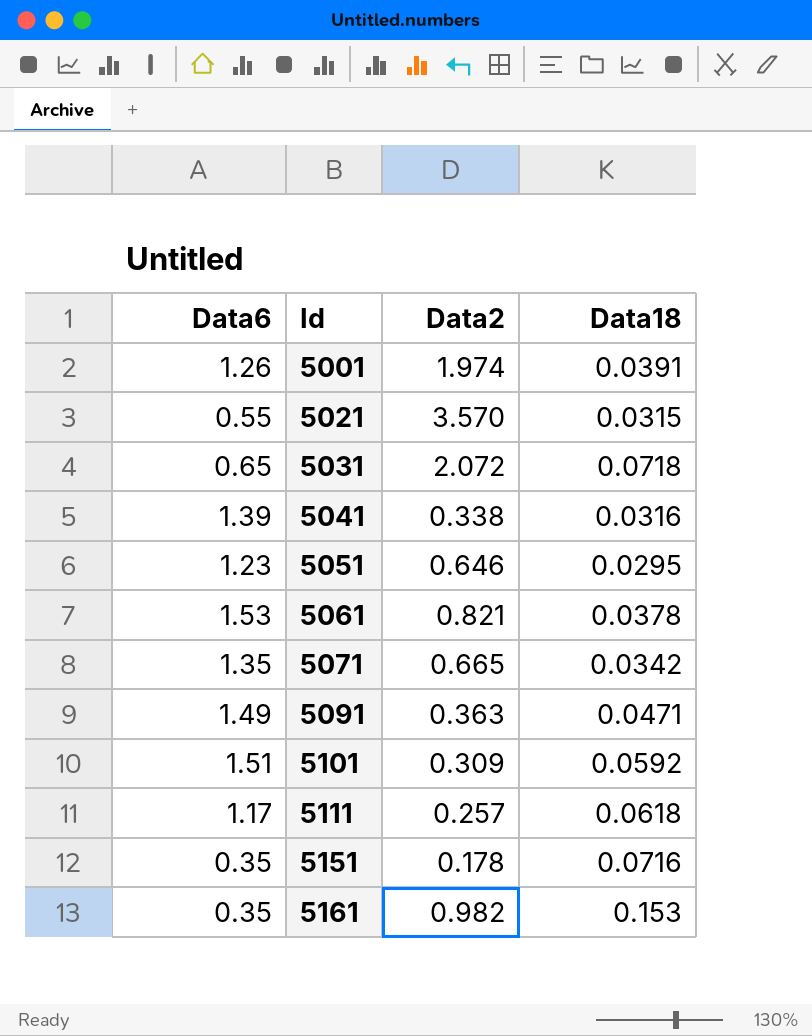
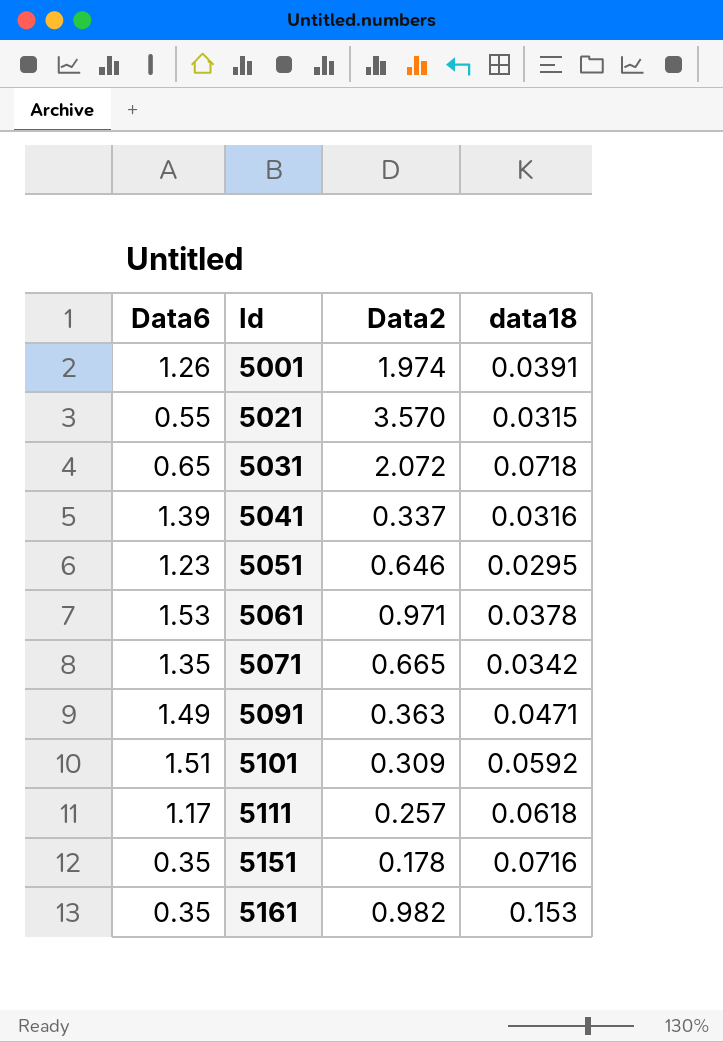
column name: Data18 -> data18
5041 | Data2: 0.338 -> 0.337
5061 | Data2: 0.821 -> 0.971

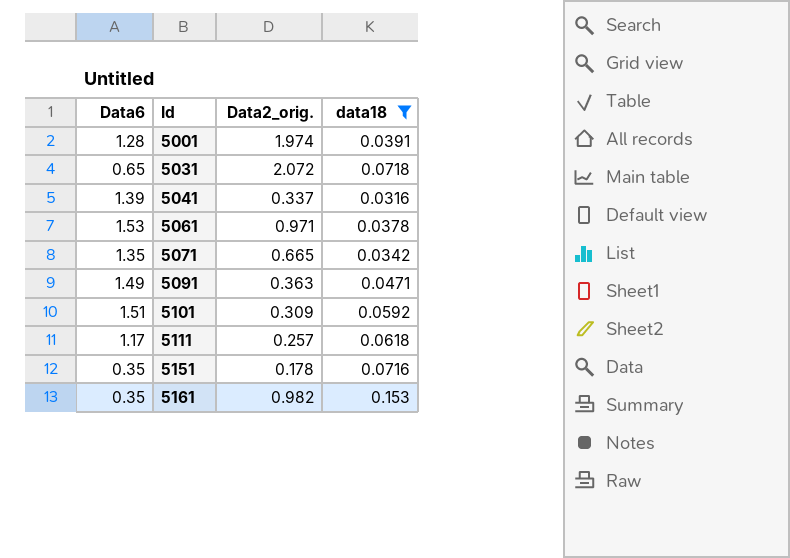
filter: none -> data18 >= 0.0316
column name: Data2 -> Data2_orig.
5001 | Data6: 1.26 -> 1.28

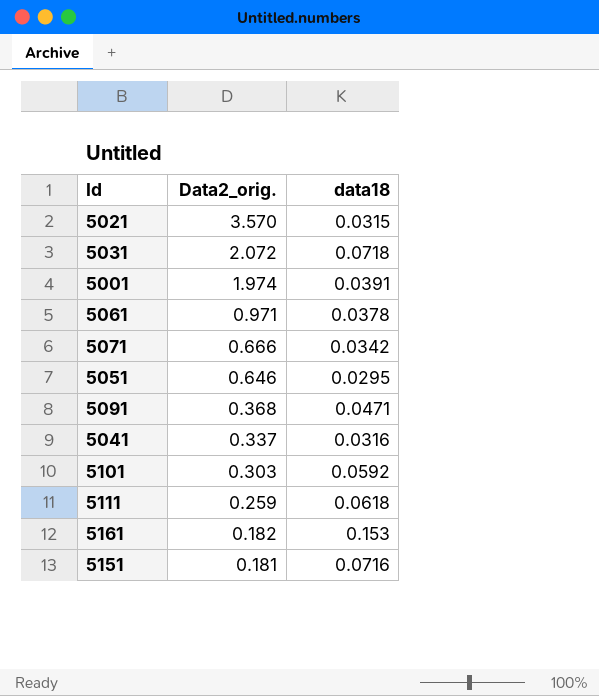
filter: data18 >= 0.0316 -> none
row order: Id ascending -> Data2_orig. descending
column Data6 | position: 1 -> none
5071 | Data2_orig.: 0.665 -> 0.666
5091 | Data2_orig.: 0.363 -> 0.368
5101 | Data2_orig.: 0.309 -> 0.303
5111 | Data2_orig.: 0.257 -> 0.259
5161 | Data2_orig.: 0.982 -> 0.182
5151 | Data2_orig.: 0.178 -> 0.181

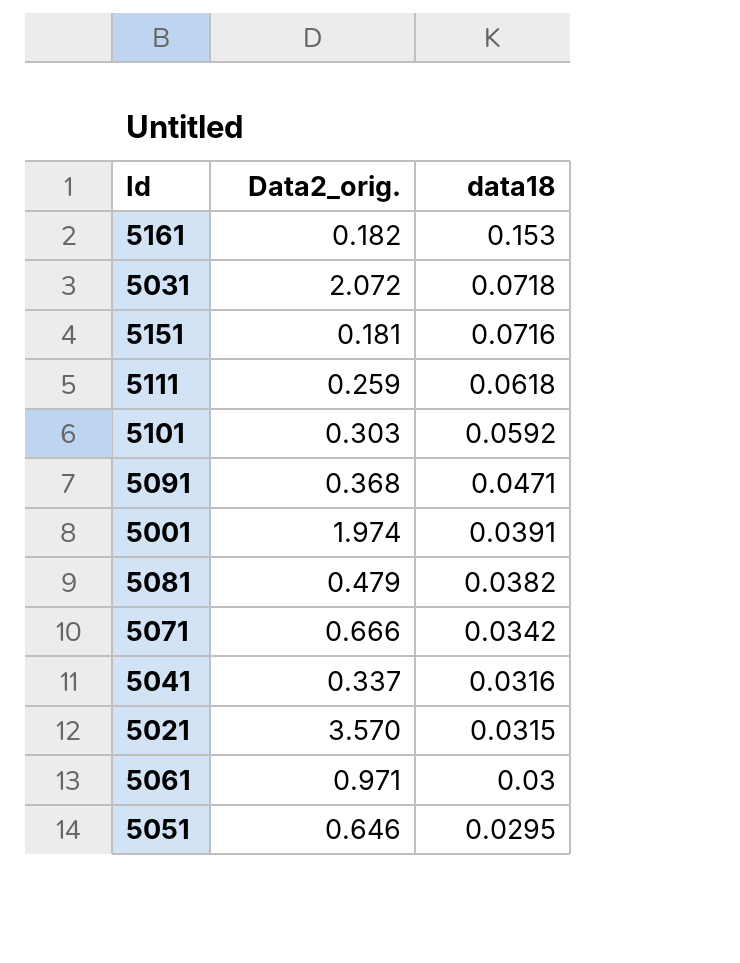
row order: Data2_orig. descending -> data18 descending
row 5081: none -> 0.479 | 0.0382
5061 | data18: 0.0378 -> 0.03

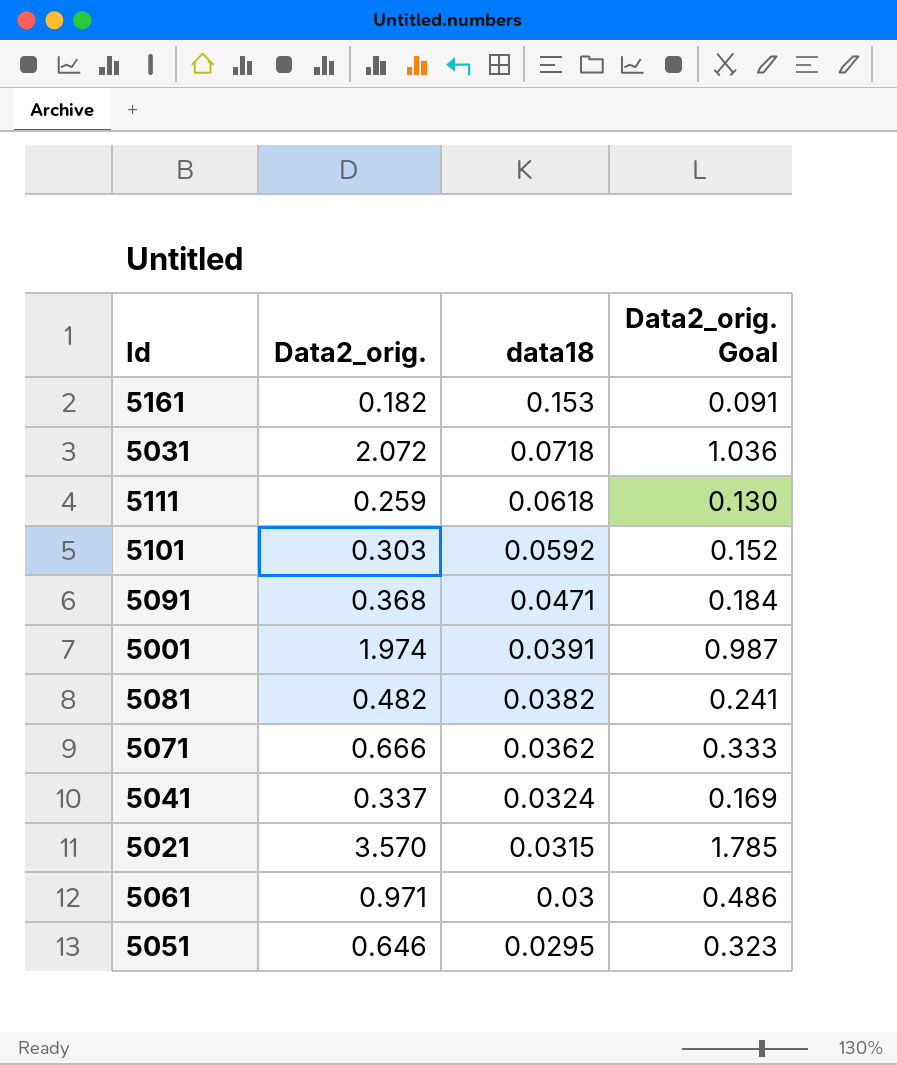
column Data2_orig. Goal | formula: none -> [Data2_orig.] * 0.5
row 5151: 0.181 | 0.0716 -> none
5081 | Data2_orig.: 0.479 -> 0.482
5071 | data18: 0.0342 -> 0.0362
5041 | data18: 0.0316 -> 0.0324

